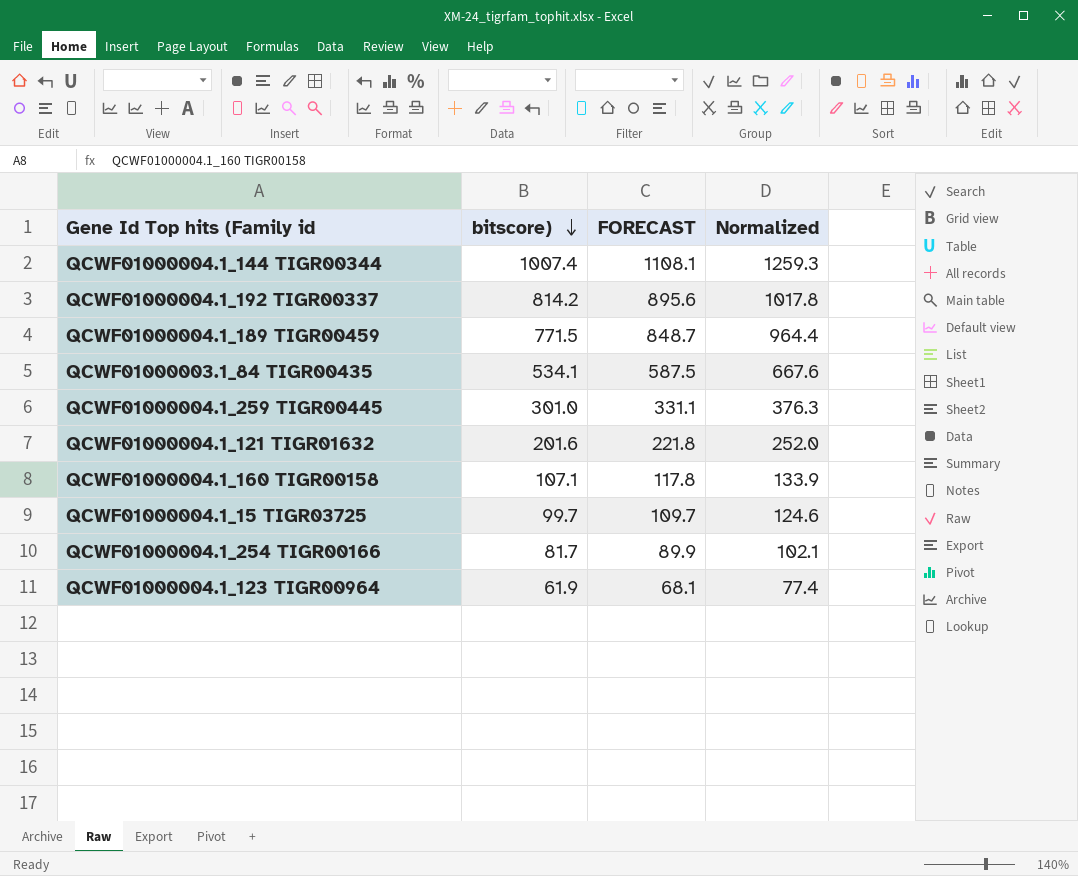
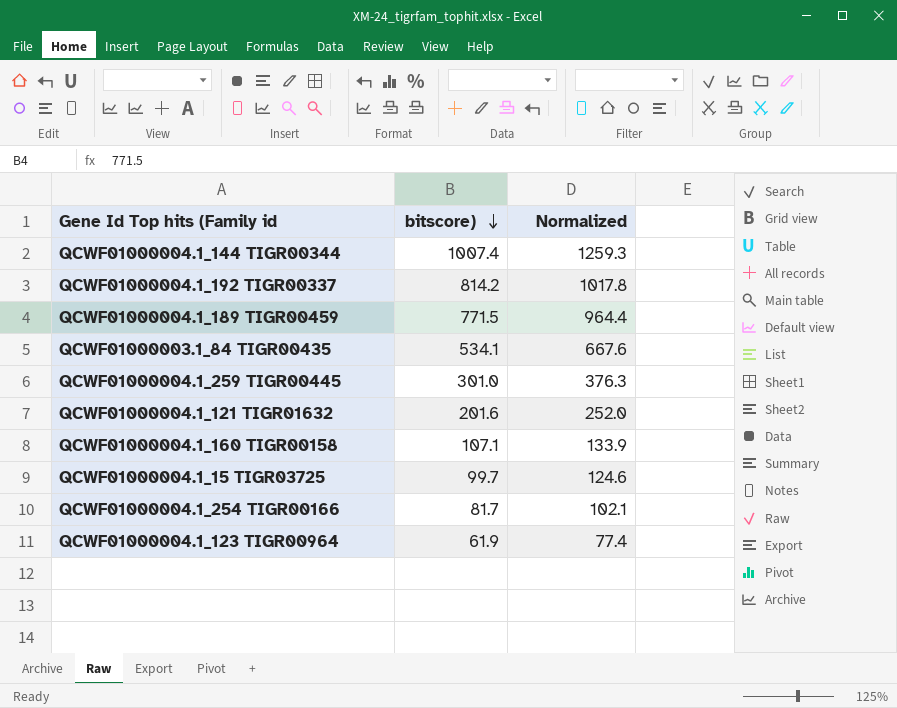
column FORECAST | formula: [bitscore)] * 1.1 -> none

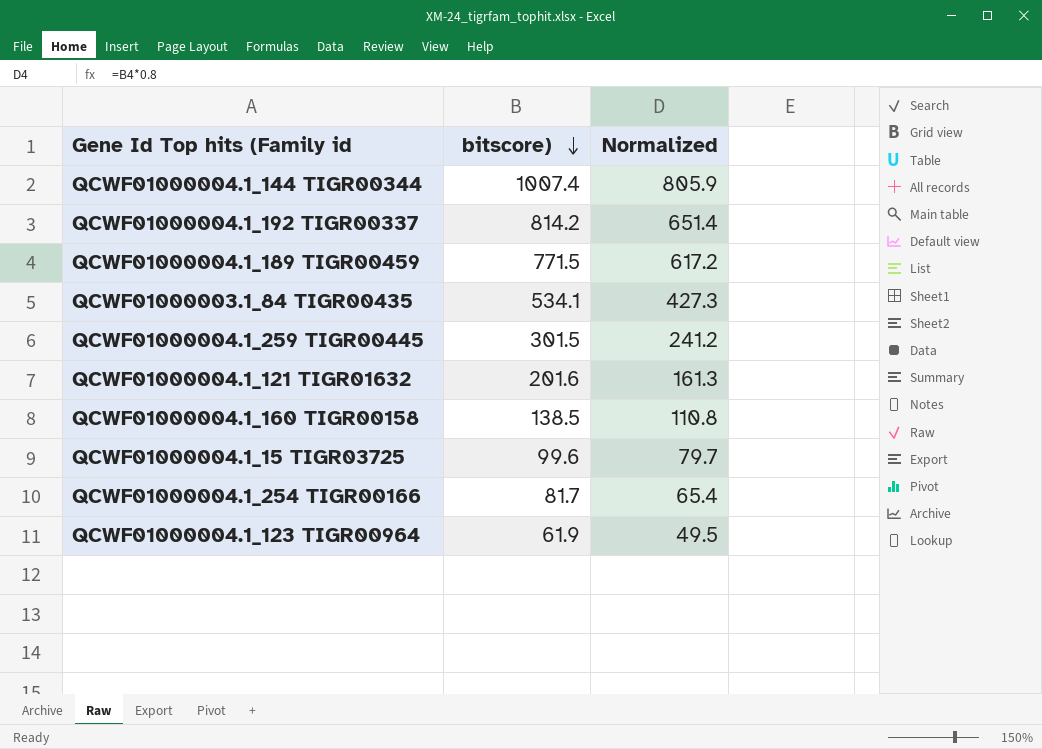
column Normalized | formula: [bitscore)] * 1.25 -> [bitscore)] * 0.8
QCWF01000004.1_259 TIGR00445 | bitscore): 301.0 -> 301.5
QCWF01000004.1_160 TIGR00158 | bitscore): 107.1 -> 138.5
QCWF01000004.1_15 TIGR03725 | bitscore): 99.7 -> 99.6

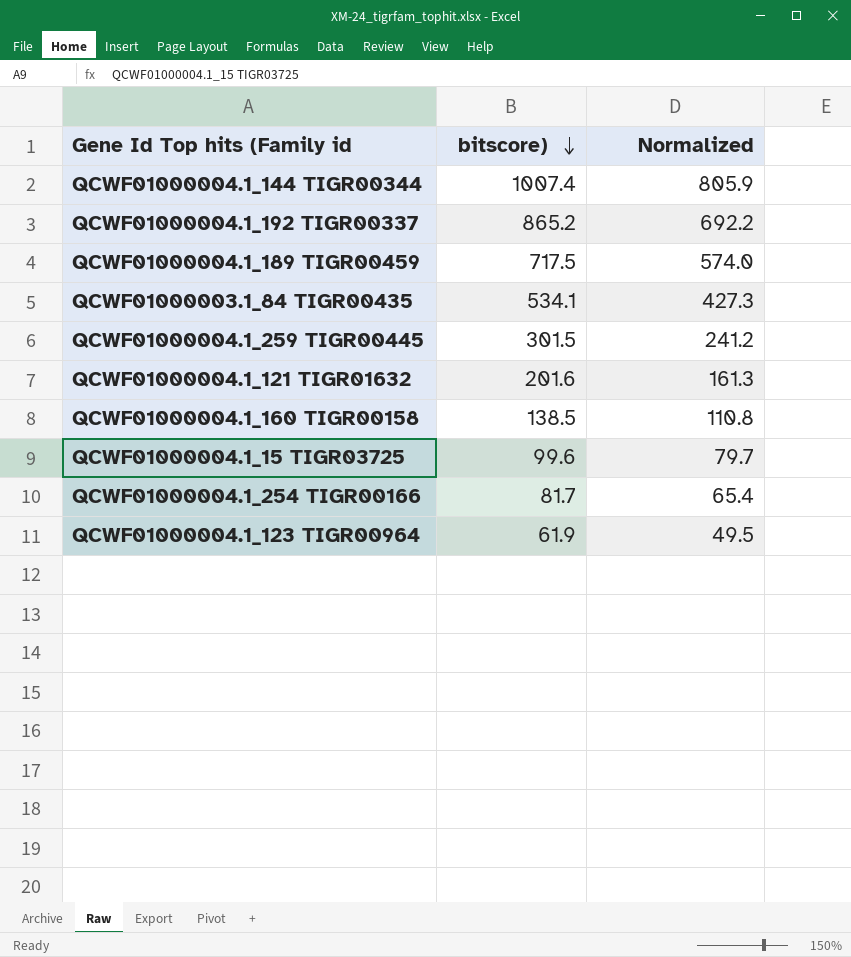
QCWF01000004.1_192 TIGR00337 | bitscore): 814.2 -> 865.2
QCWF01000004.1_192 TIGR00337 | Normalized: 651.4 -> 692.2
QCWF01000004.1_189 TIGR00459 | bitscore): 771.5 -> 717.5
QCWF01000004.1_189 TIGR00459 | Normalized: 617.2 -> 574.0

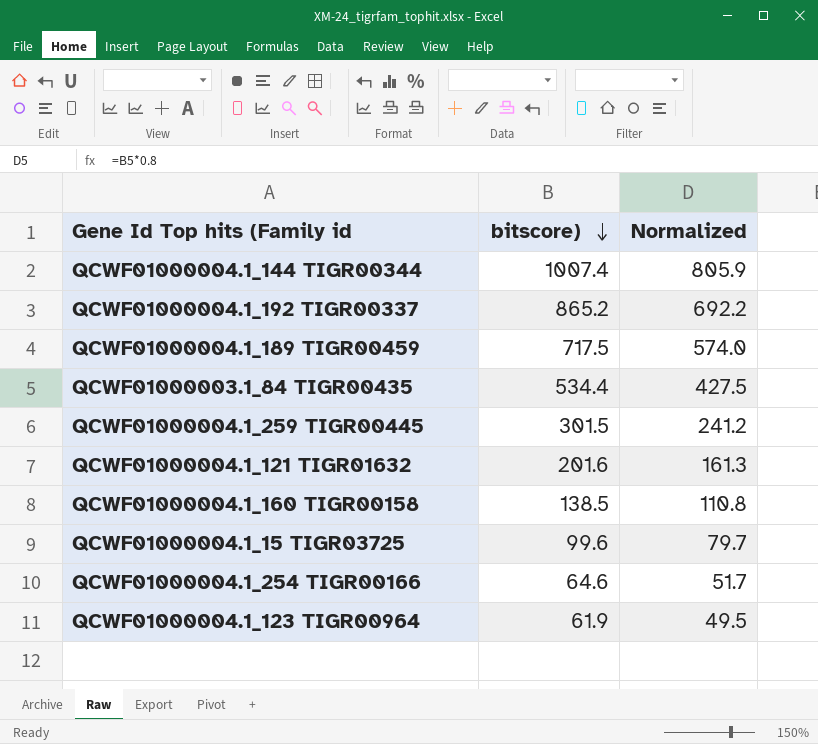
QCWF01000003.1_84 TIGR00435 | bitscore): 534.1 -> 534.4
QCWF01000003.1_84 TIGR00435 | Normalized: 427.3 -> 427.5
QCWF01000004.1_254 TIGR00166 | bitscore): 81.7 -> 64.6
QCWF01000004.1_254 TIGR00166 | Normalized: 65.4 -> 51.7

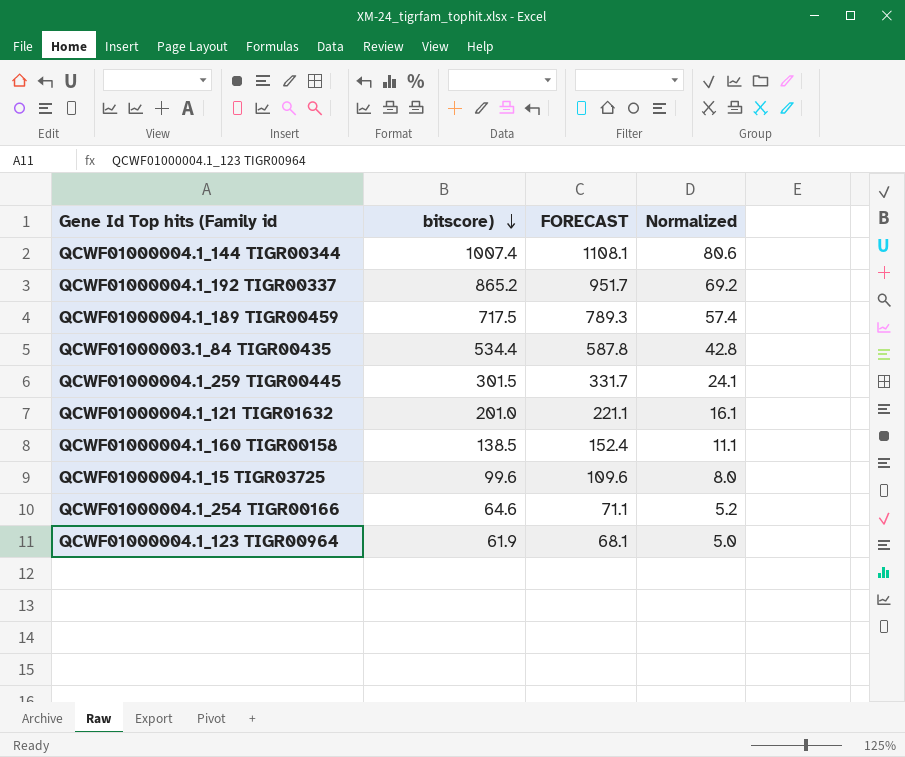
column FORECAST | formula: none -> [bitscore)] * 1.1
column Normalized | formula: [bitscore)] * 0.8 -> [bitscore)] * 0.08
QCWF01000004.1_121 TIGR01632 | bitscore): 201.6 -> 201.0

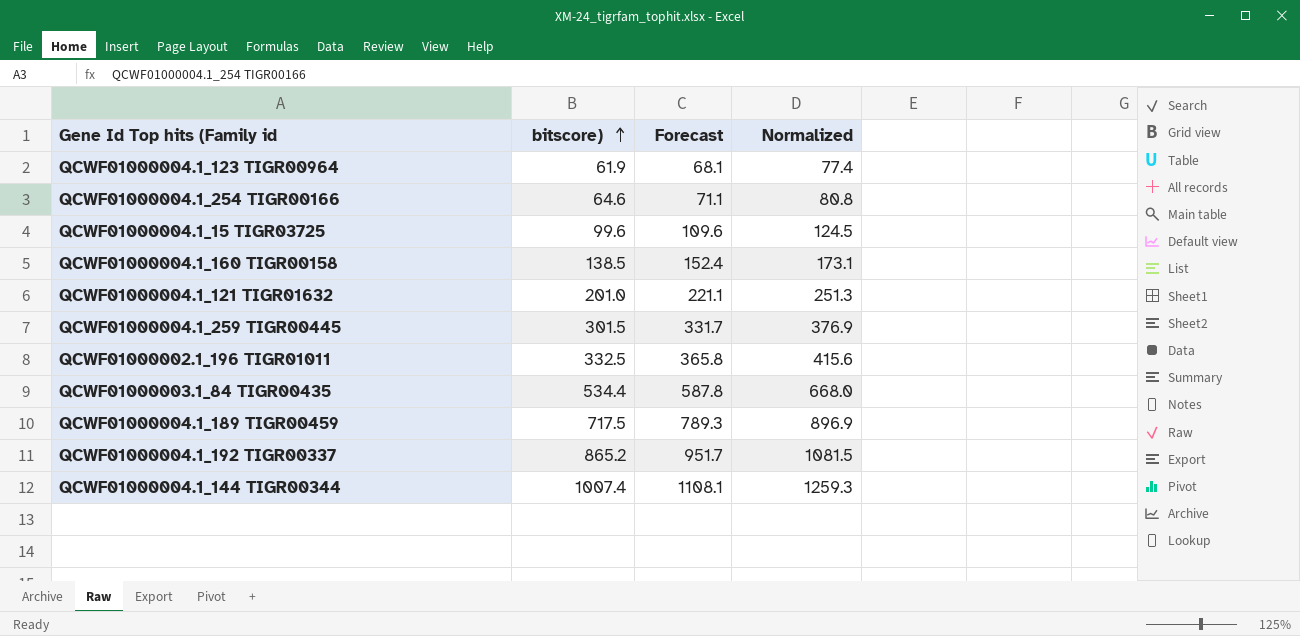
row order: bitscore) descending -> bitscore) ascending
column name: FORECAST -> Forecast
column Normalized | formula: [bitscore)] * 0.08 -> [bitscore)] * 1.25
row QCWF01000002.1_196 TIGR01011: none -> 332.5 | 365.8 | 415.6

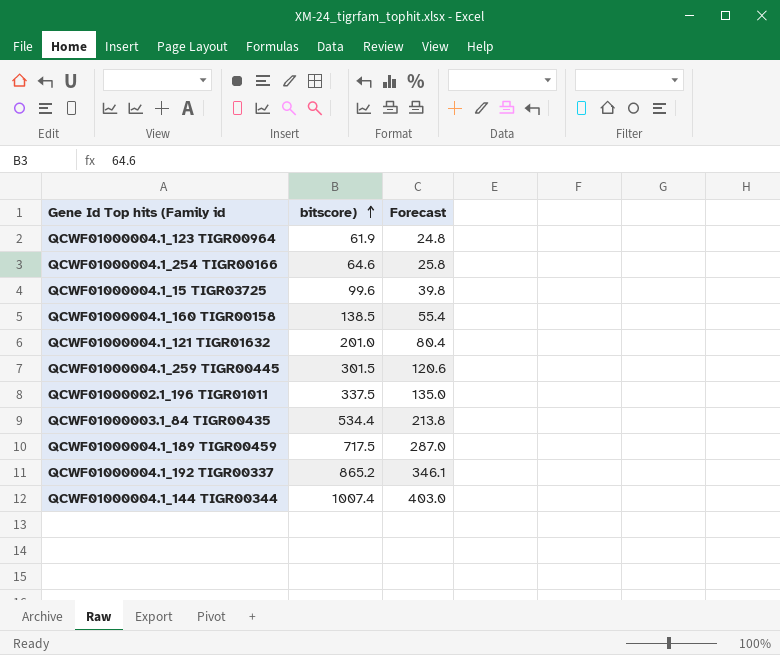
column Normalized | formula: [bitscore)] * 1.25 -> none
column Forecast | formula: [bitscore)] * 1.1 -> [bitscore)] * 0.4
QCWF01000002.1_196 TIGR01011 | bitscore): 332.5 -> 337.5

